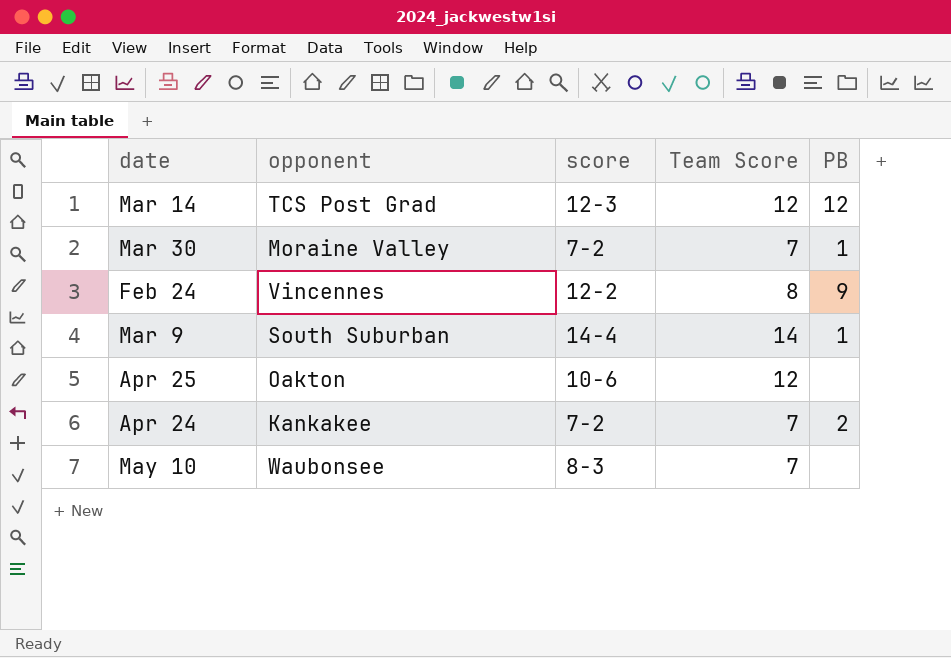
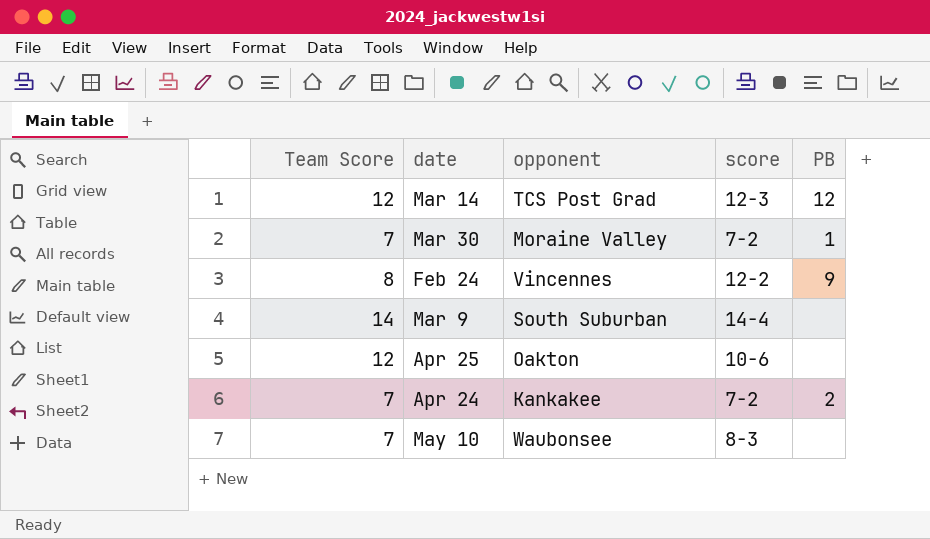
column Team Score | position: 4 -> 1
Mar 9 | PB: 1 -> none

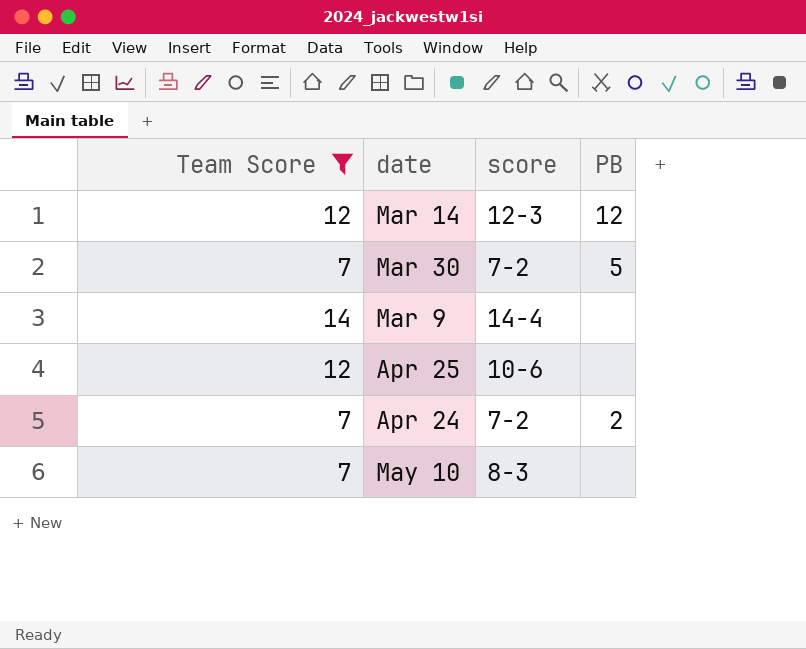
filter: none -> Team Score != 8
column opponent | position: 3 -> none
Mar 30 | PB: 1 -> 5

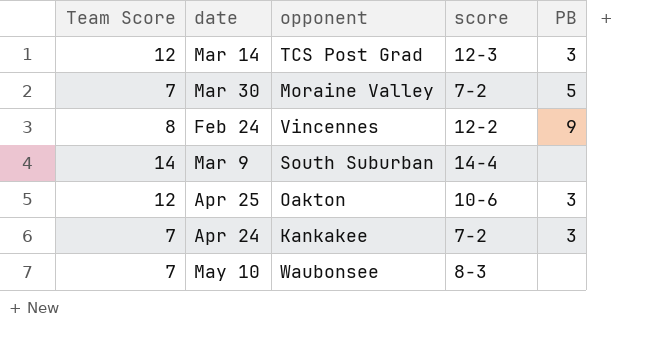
filter: Team Score != 8 -> none
column opponent | position: none -> 3
Mar 14 | PB: 12 -> 3
Apr 25 | PB: none -> 3
Apr 24 | PB: 2 -> 3

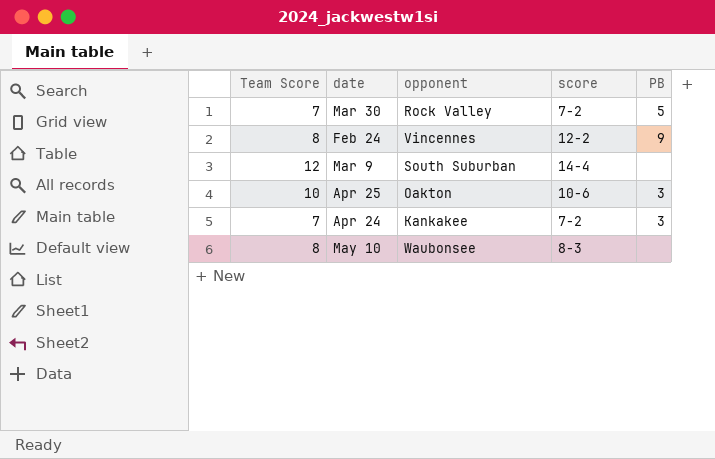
row Mar 14: 12 | TCS Post Grad | 12-3 | 3 -> none
Mar 30 | opponent: Moraine Valley -> Rock Valley
Mar 9 | Team Score: 14 -> 12
Apr 25 | Team Score: 12 -> 10
May 10 | Team Score: 7 -> 8

